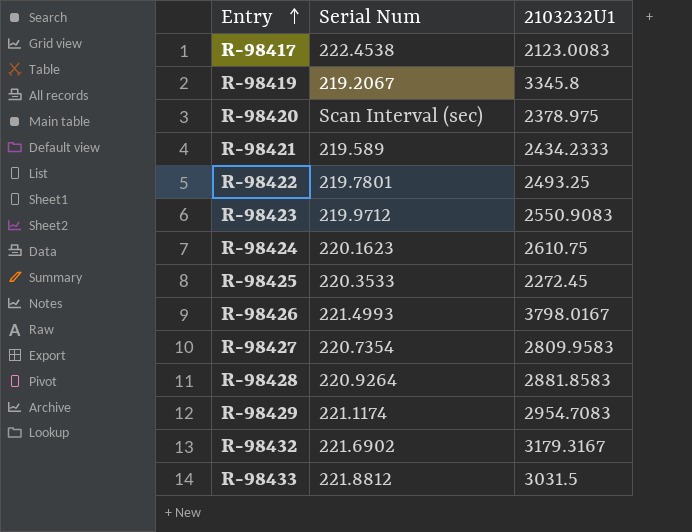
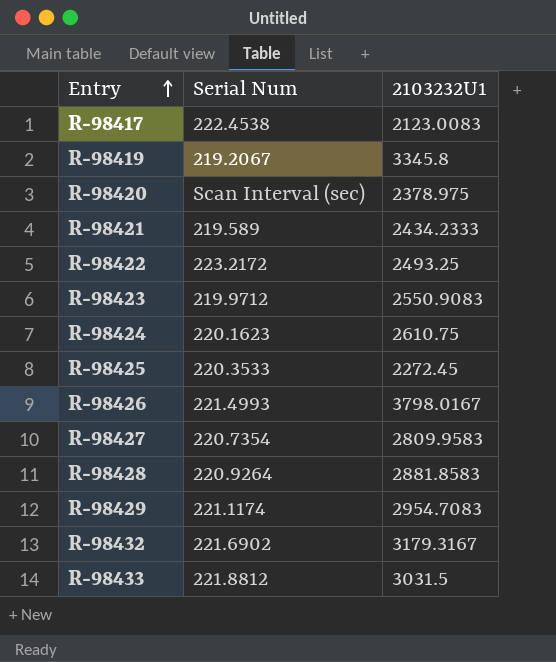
R-98422 | Serial Num: 219.7801 -> 223.2172

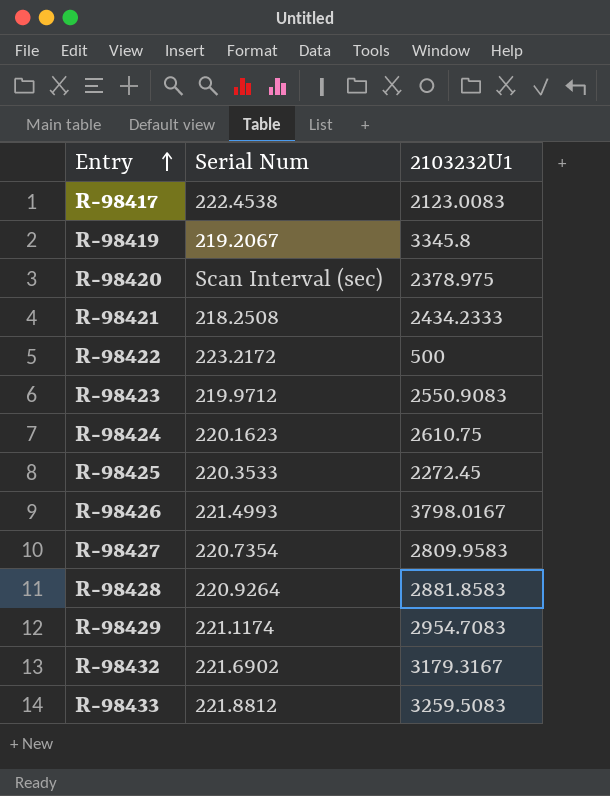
R-98421 | Serial Num: 219.589 -> 218.2508
R-98422 | 2103232U1: 2493.25 -> 500
R-98433 | 2103232U1: 3031.5 -> 3259.5083

